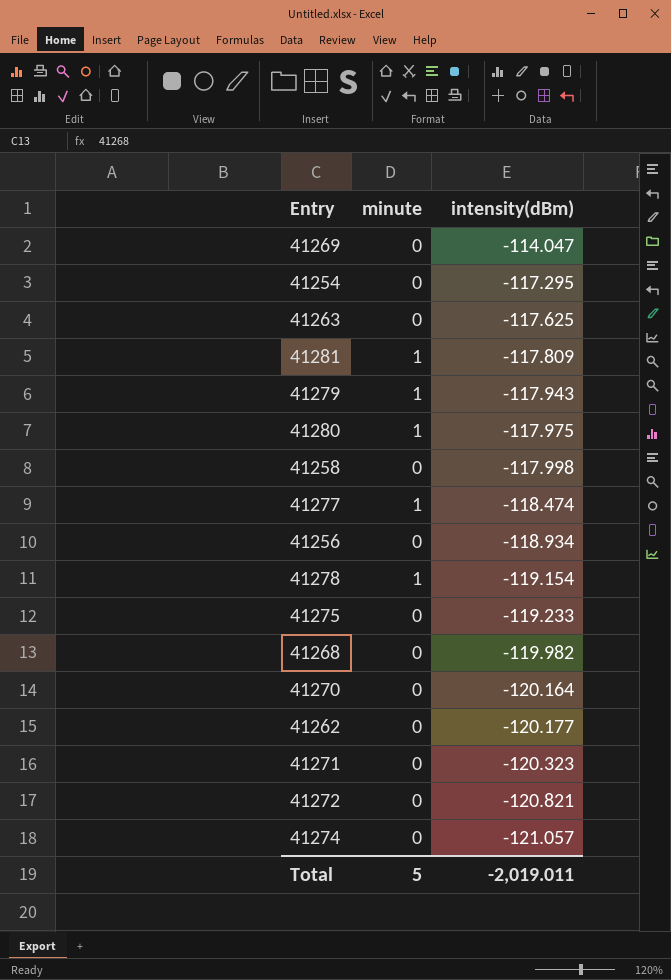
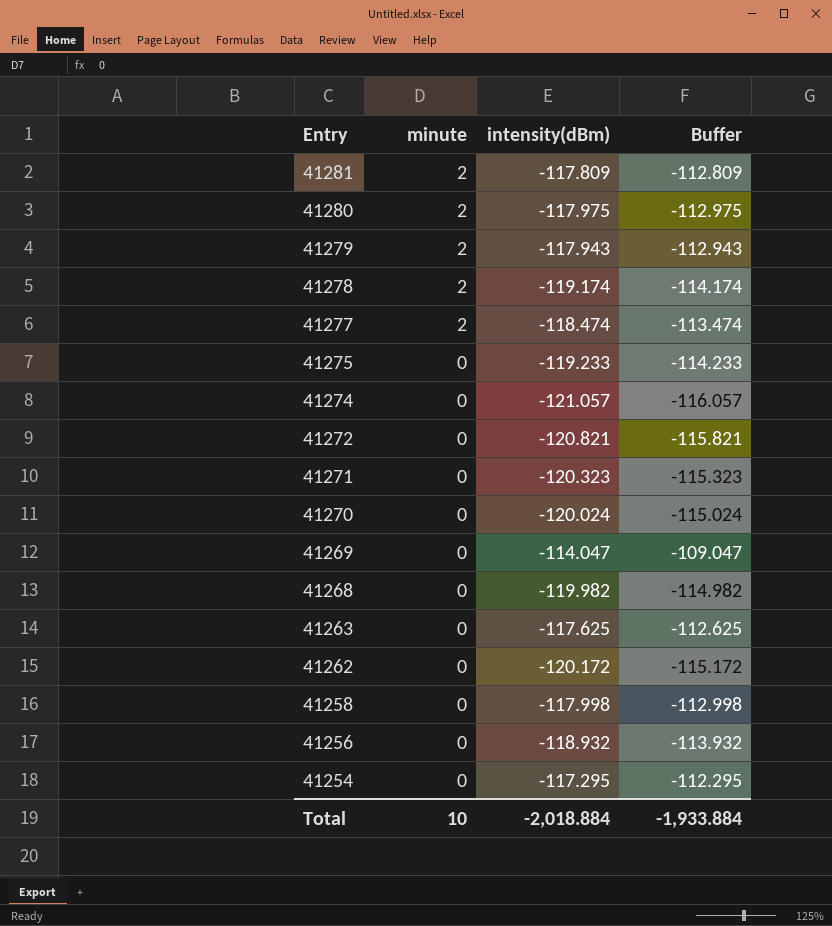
row order: intensity(dBm) descending -> Entry descending
column Buffer | formula: none -> [intensity(dBm)] + 5
41281 | minute: 1 -> 2
41280 | minute: 1 -> 2
41279 | minute: 1 -> 2
41278 | minute: 1 -> 2
41278 | intensity(dBm): -119.154 -> -119.174
41277 | minute: 1 -> 2
41270 | intensity(dBm): -120.164 -> -120.024
41262 | intensity(dBm): -120.177 -> -120.172
41256 | intensity(dBm): -118.934 -> -118.932
Total | minute: 5 -> 10
Total | intensity(dBm): -2,019.011 -> -2,018.884

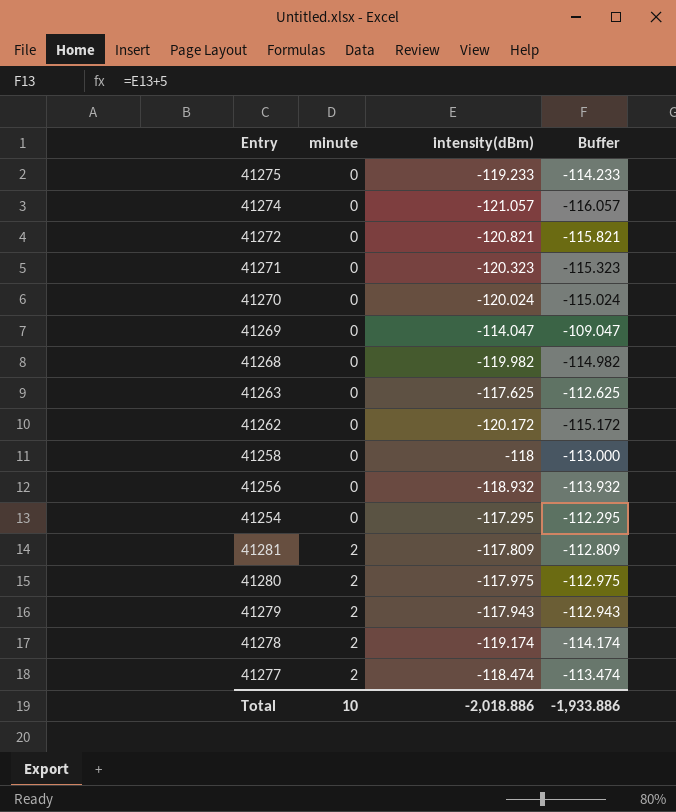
row order: Entry descending -> minute ascending
41258 | intensity(dBm): -117.998 -> -118
41258 | Buffer: -112.998 -> -113.000
Total | intensity(dBm): -2,018.884 -> -2,018.886
Total | Buffer: -1,933.884 -> -1,933.886

